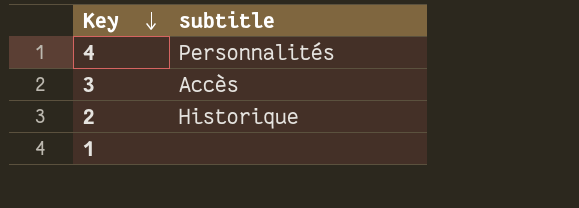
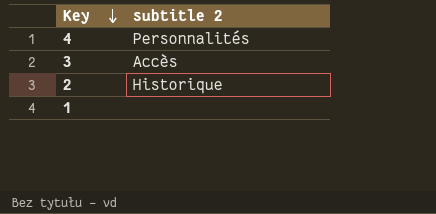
column name: subtitle -> subtitle 2

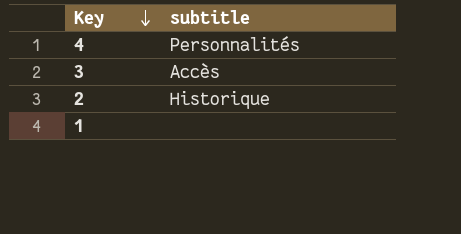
column name: subtitle 2 -> subtitle

